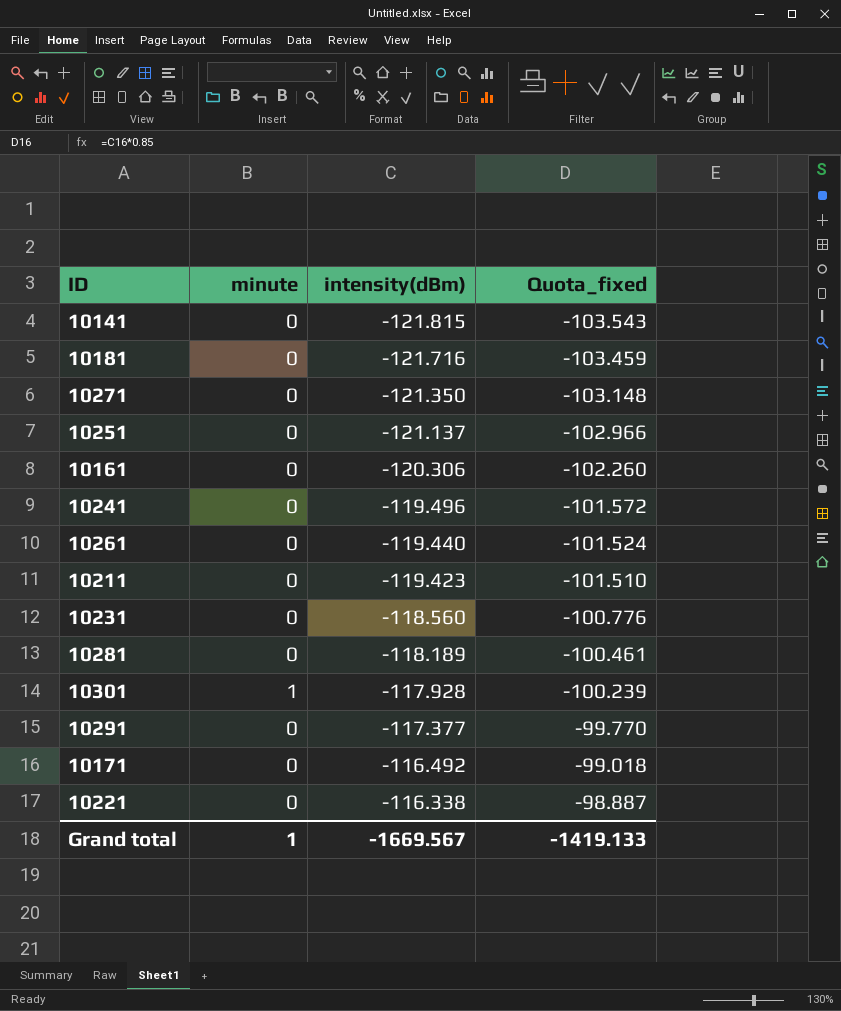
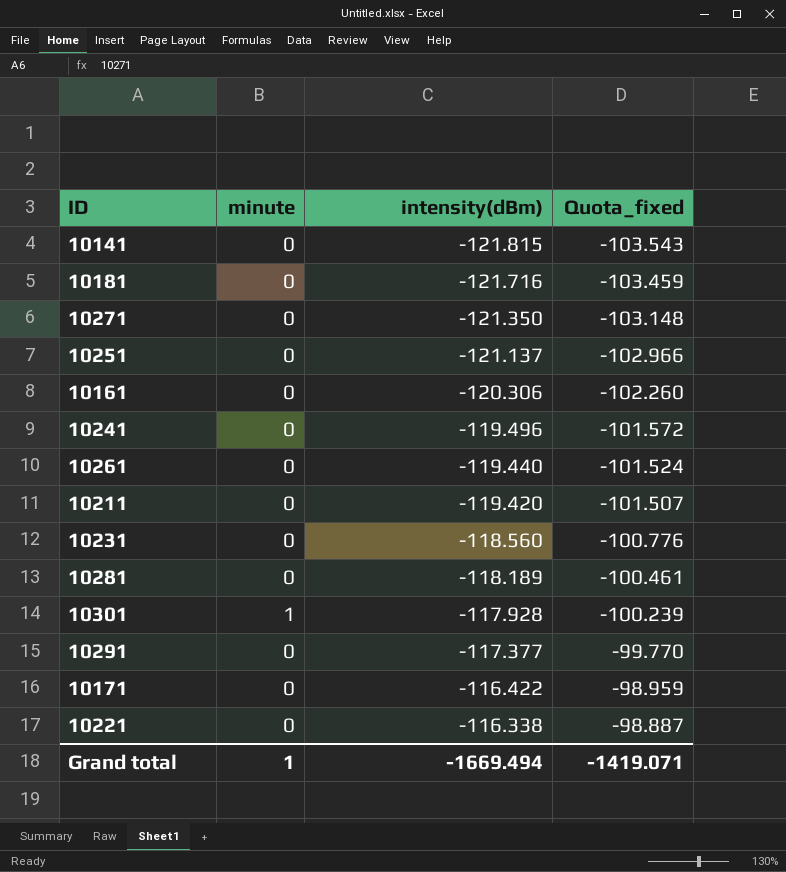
10211 | intensity(dBm): -119.423 -> -119.420
10211 | Quota_fixed: -101.510 -> -101.507
10171 | intensity(dBm): -116.492 -> -116.422
10171 | Quota_fixed: -99.018 -> -98.959
Grand total | intensity(dBm): -1669.567 -> -1669.494
Grand total | Quota_fixed: -1419.133 -> -1419.071

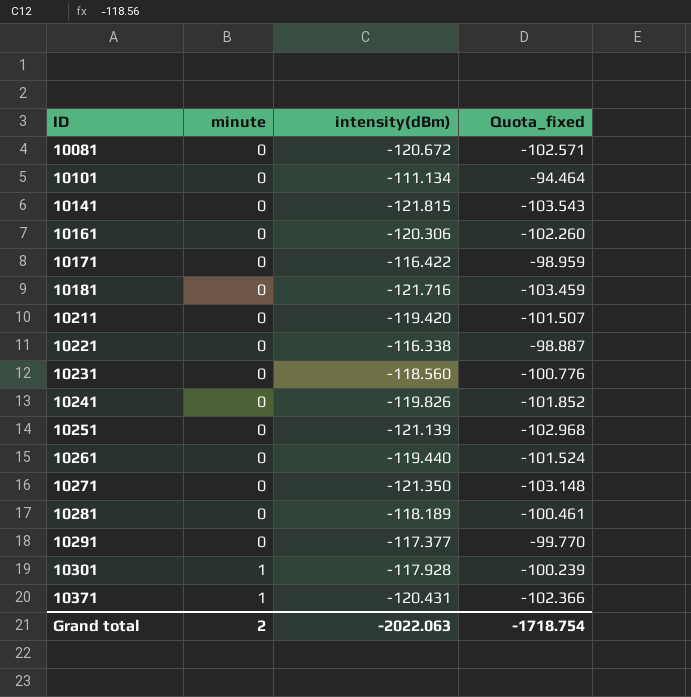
row order: intensity(dBm) ascending -> ID ascending
row 10081: none -> 0 | -120.672 | -102.571
row 10101: none -> 0 | -111.134 | -94.464
10241 | intensity(dBm): -119.496 -> -119.826
10241 | Quota_fixed: -101.572 -> -101.852
10251 | intensity(dBm): -121.137 -> -121.139
10251 | Quota_fixed: -102.966 -> -102.968
row 10371: none -> 1 | -120.431 | -102.366
Grand total | minute: 1 -> 2
Grand total | intensity(dBm): -1669.494 -> -2022.063
Grand total | Quota_fixed: -1419.071 -> -1718.754

